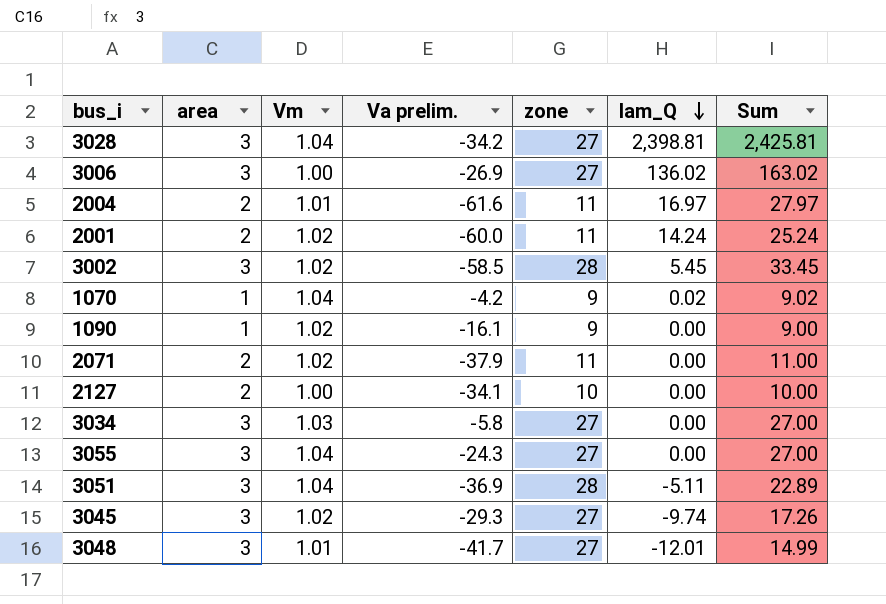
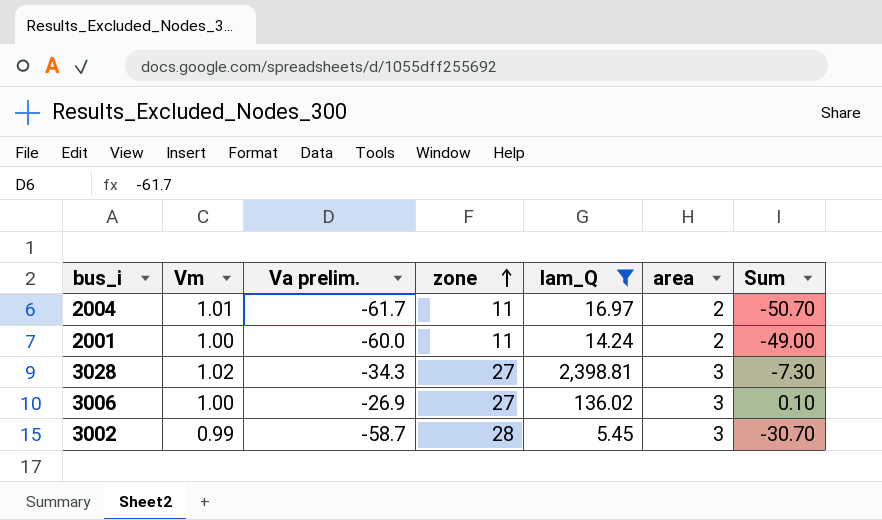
filter: none -> lam_Q >= 5.45
row order: lam_Q descending -> zone ascending
column area | position: 2 -> 6
column Sum | formula: [zone] + [lam_Q] -> [Va prelim.] + [zone]
2004 | Va prelim.: -61.6 -> -61.7
2001 | Vm: 1.02 -> 1.00
3028 | Vm: 1.04 -> 1.02
3028 | Va prelim.: -34.2 -> -34.3
3002 | Vm: 1.02 -> 0.99
3002 | Va prelim.: -58.5 -> -58.7

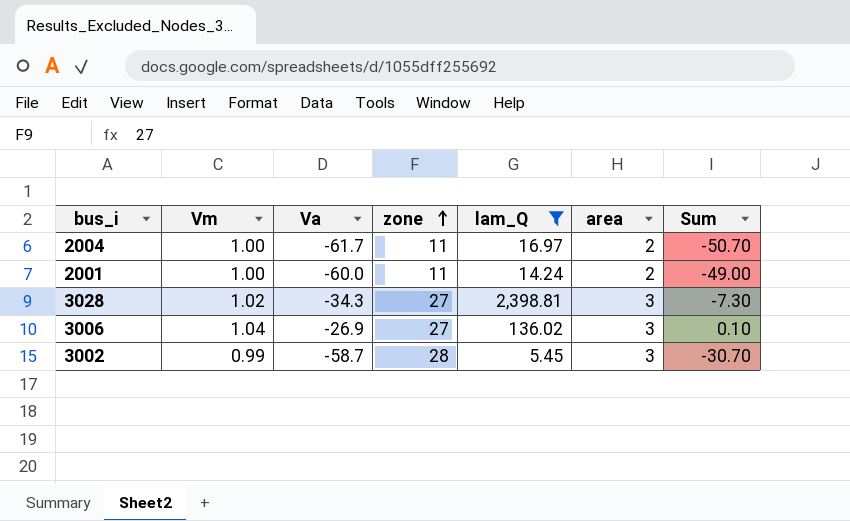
column name: Va prelim. -> Va
2004 | Vm: 1.01 -> 1.00
3006 | Vm: 1.00 -> 1.04

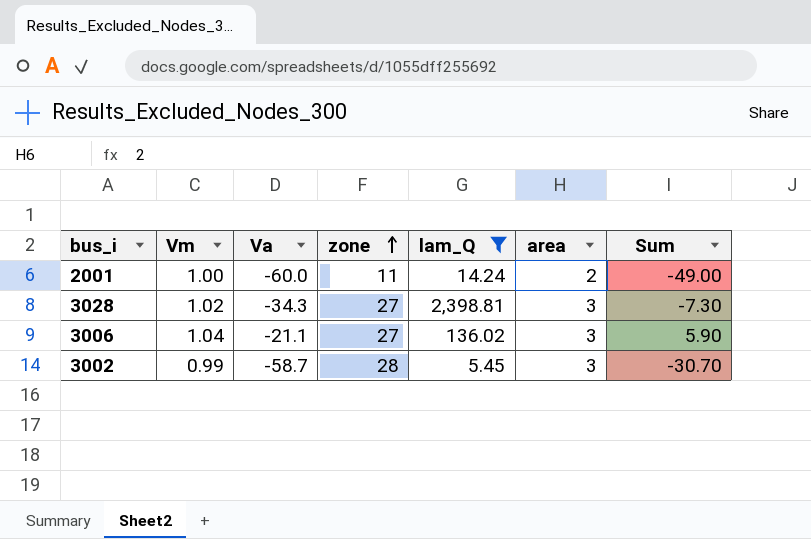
row 2004: 1.00 | -61.7 | 11 | 16.97 | 2 | -50.70 -> none
3006 | Va: -26.9 -> -21.1
3006 | Sum: 0.10 -> 5.90

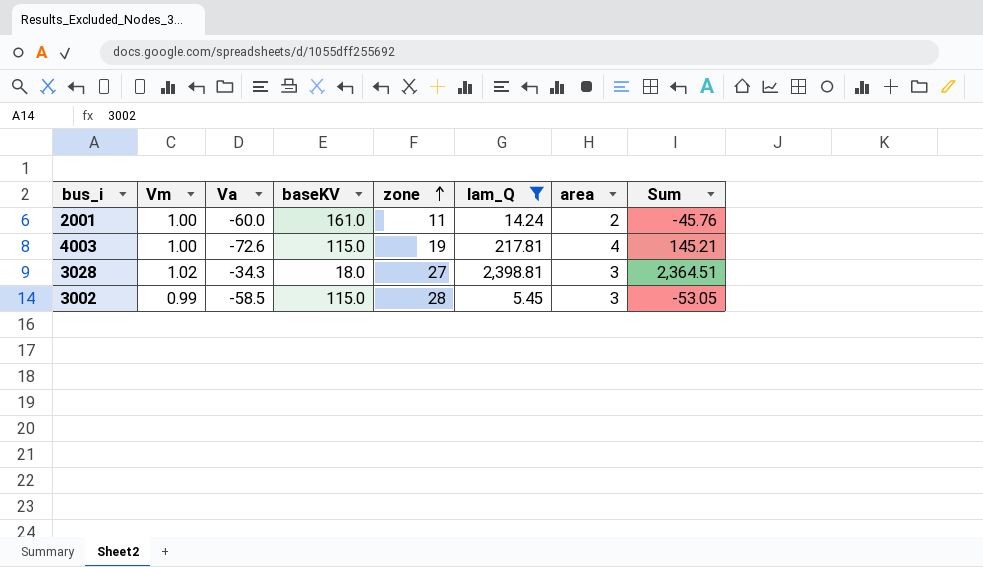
column baseKV | position: none -> 4
column Sum | formula: [Va] + [zone] -> [Va] + [lam_Q]
row 3006: 1.04 | -21.1 | 27 | 136.02 | 3 | 5.90 -> none
row 4003: none -> 1.00 | -72.6 | 115.0 | 19 | 217.81 | 4 | 145.21
3002 | Va: -58.7 -> -58.5

